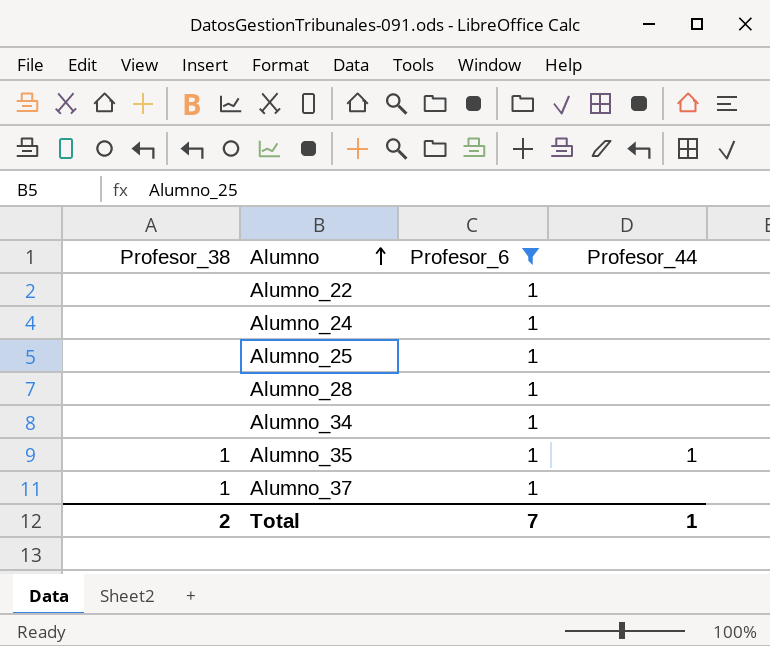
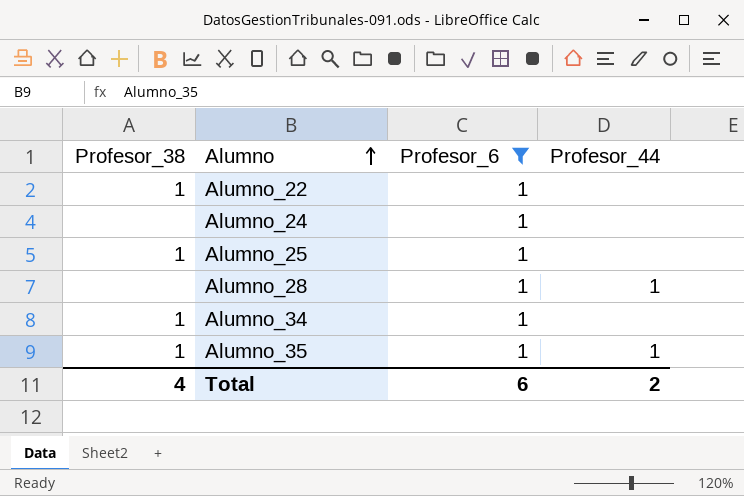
row Alumno_37: 1 | 1 | none -> none
Alumno_22 | Profesor_38: none -> 1
Alumno_25 | Profesor_38: none -> 1
Alumno_28 | Profesor_44: none -> 1
Alumno_34 | Profesor_38: none -> 1
Total | Profesor_38: 2 -> 4
Total | Profesor_6: 7 -> 6
Total | Profesor_44: 1 -> 2

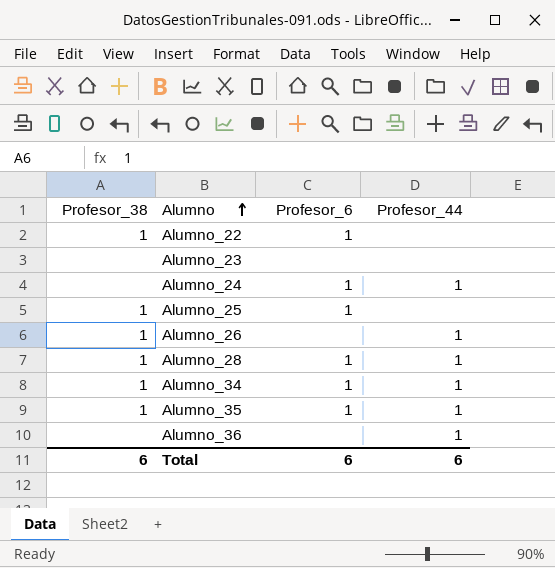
filter: Profesor_6 = 1 -> none
Alumno_24 | Profesor_44: none -> 1
Alumno_28 | Profesor_38: none -> 1
Alumno_34 | Profesor_44: none -> 1
Total | Profesor_38: 4 -> 6
Total | Profesor_44: 2 -> 6

